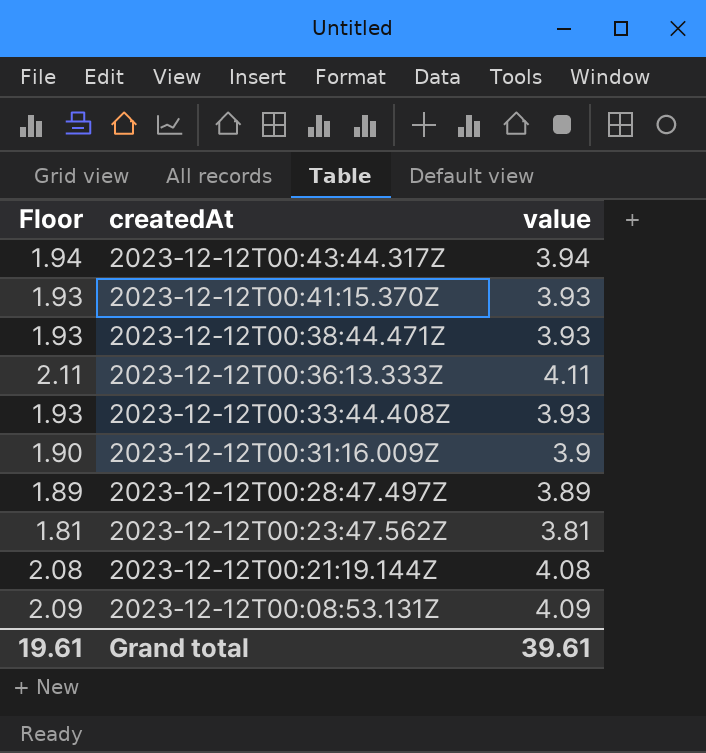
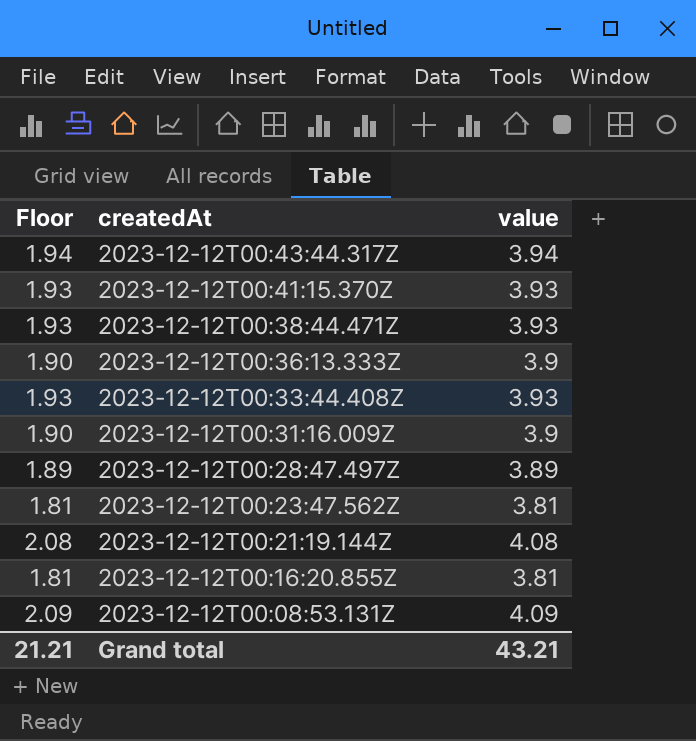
2023-12-12T00:36:13.333Z | Floor: 2.11 -> 1.90
2023-12-12T00:36:13.333Z | value: 4.11 -> 3.9
row 2023-12-12T00:16:20.855Z: none -> 1.81 | 3.81
Grand total | Floor: 19.61 -> 21.21
Grand total | value: 39.61 -> 43.21

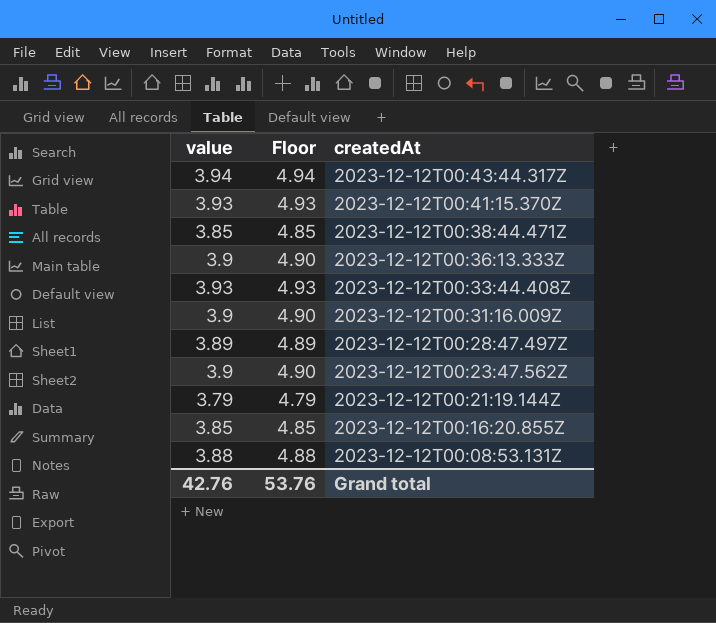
column value | position: 3 -> 1
column Floor | formula: [value] - 2 -> [value] + 1
2023-12-12T00:38:44.471Z | value: 3.93 -> 3.85
2023-12-12T00:23:47.562Z | value: 3.81 -> 3.9
2023-12-12T00:21:19.144Z | value: 4.08 -> 3.79
2023-12-12T00:16:20.855Z | value: 3.81 -> 3.85
2023-12-12T00:08:53.131Z | value: 4.09 -> 3.88
Grand total | value: 43.21 -> 42.76
Grand total | Floor: 21.21 -> 53.76

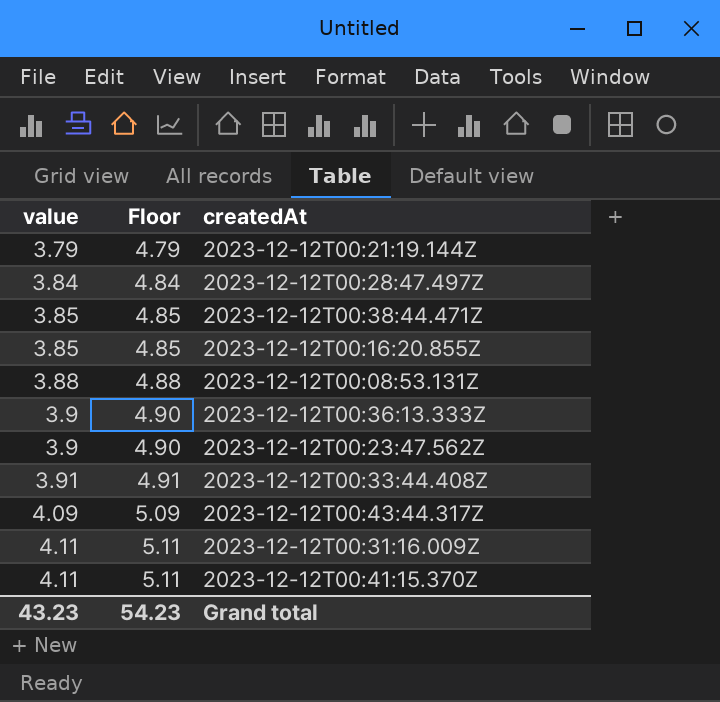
row order: createdAt descending -> value ascending
2023-12-12T00:28:47.497Z | value: 3.89 -> 3.84
2023-12-12T00:28:47.497Z | Floor: 4.89 -> 4.84
2023-12-12T00:33:44.408Z | value: 3.93 -> 3.91
2023-12-12T00:33:44.408Z | Floor: 4.93 -> 4.91
2023-12-12T00:43:44.317Z | value: 3.94 -> 4.09
2023-12-12T00:43:44.317Z | Floor: 4.94 -> 5.09
2023-12-12T00:31:16.009Z | value: 3.9 -> 4.11
2023-12-12T00:31:16.009Z | Floor: 4.90 -> 5.11
2023-12-12T00:41:15.370Z | value: 3.93 -> 4.11
2023-12-12T00:41:15.370Z | Floor: 4.93 -> 5.11
Grand total | value: 42.76 -> 43.23
Grand total | Floor: 53.76 -> 54.23

